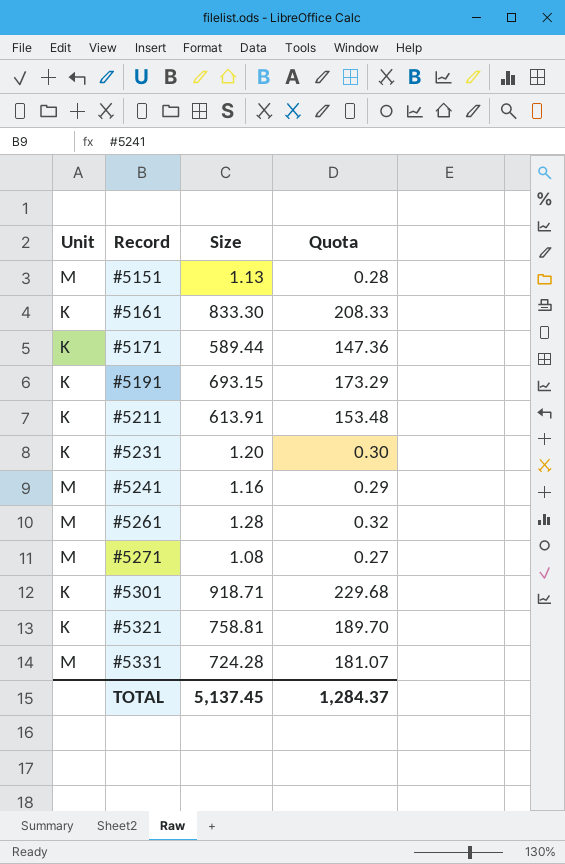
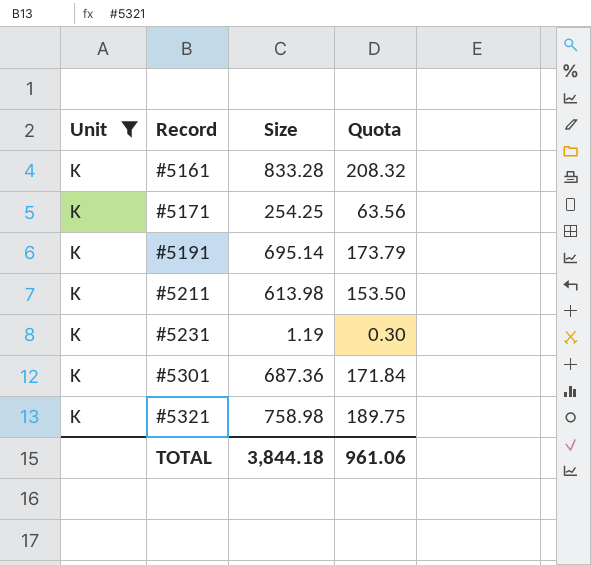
filter: none -> Unit = K
#5161 | Size: 833.30 -> 833.28
#5161 | Quota: 208.33 -> 208.32
#5171 | Size: 589.44 -> 254.25
#5171 | Quota: 147.36 -> 63.56
#5191 | Size: 693.15 -> 695.14
#5191 | Quota: 173.29 -> 173.79
#5211 | Size: 613.91 -> 613.98
#5211 | Quota: 153.48 -> 153.50
#5231 | Size: 1.20 -> 1.19
#5301 | Size: 918.71 -> 687.36
#5301 | Quota: 229.68 -> 171.84
#5321 | Size: 758.81 -> 758.98
#5321 | Quota: 189.70 -> 189.75
TOTAL | Size: 5,137.45 -> 3,844.18
TOTAL | Quota: 1,284.37 -> 961.06

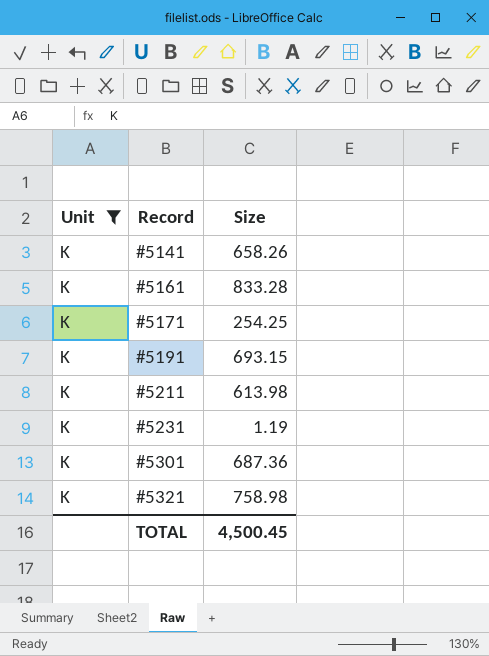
column Quota | formula: [Size] * 0.25 -> none
row #5141: none -> K | 658.26
#5191 | Size: 695.14 -> 693.15
TOTAL | Size: 3,844.18 -> 4,500.45

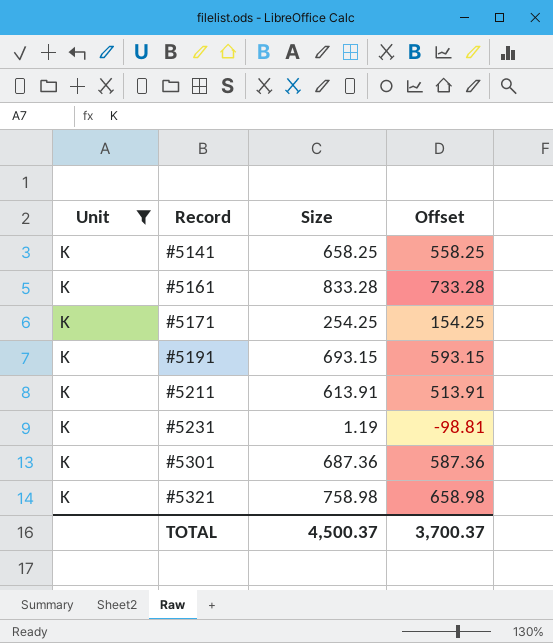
column Offset | formula: none -> [Size] - 100
#5141 | Size: 658.26 -> 658.25
#5211 | Size: 613.98 -> 613.91
TOTAL | Size: 4,500.45 -> 4,500.37

